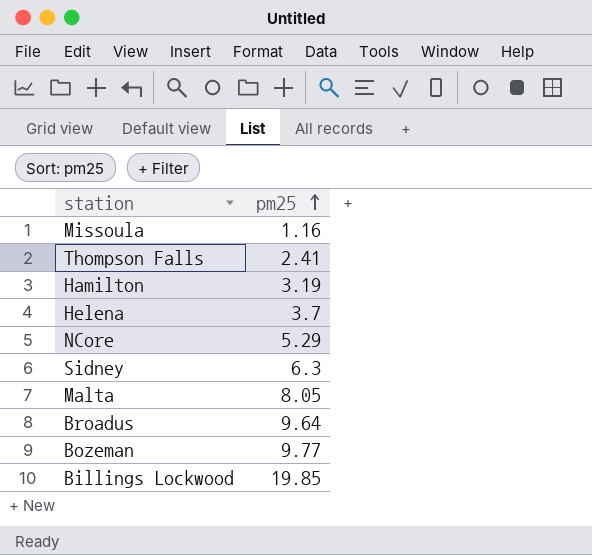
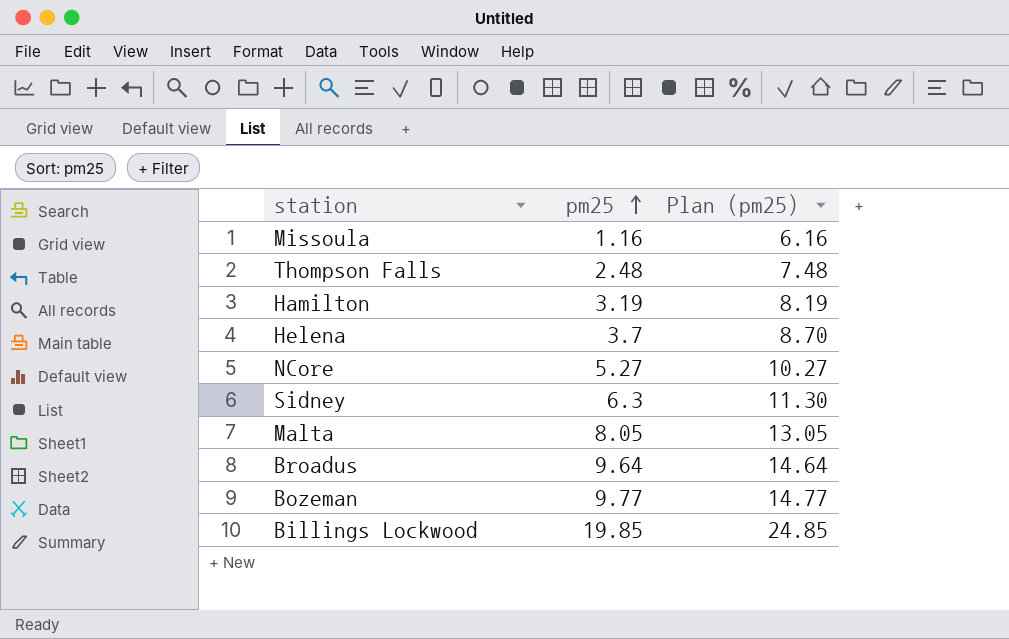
column Plan (pm25) | formula: none -> [pm25] + 5
Thompson Falls | pm25: 2.41 -> 2.48
NCore | pm25: 5.29 -> 5.27

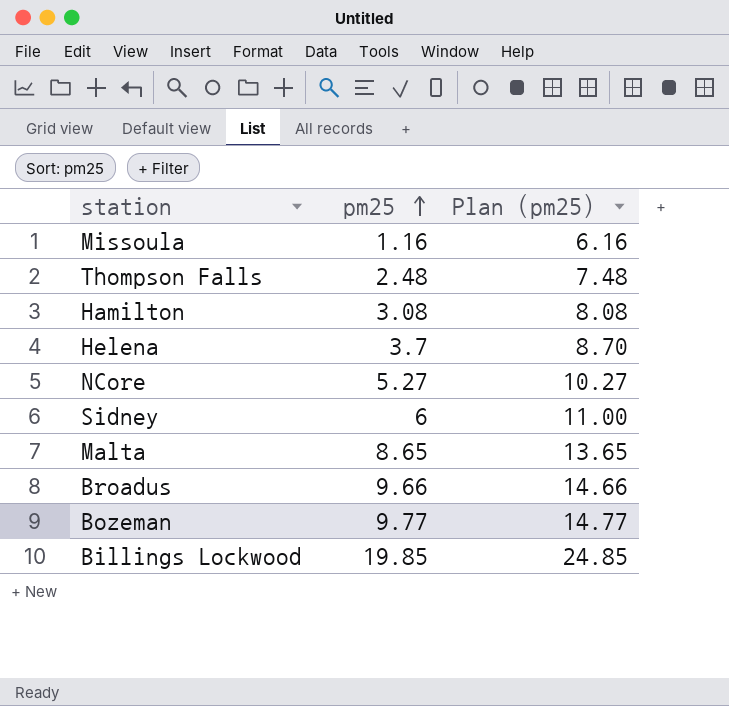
Hamilton | pm25: 3.19 -> 3.08
Hamilton | Plan (pm25): 8.19 -> 8.08
Sidney | pm25: 6.3 -> 6
Sidney | Plan (pm25): 11.30 -> 11.00
Malta | pm25: 8.05 -> 8.65
Malta | Plan (pm25): 13.05 -> 13.65
Broadus | pm25: 9.64 -> 9.66
Broadus | Plan (pm25): 14.64 -> 14.66

